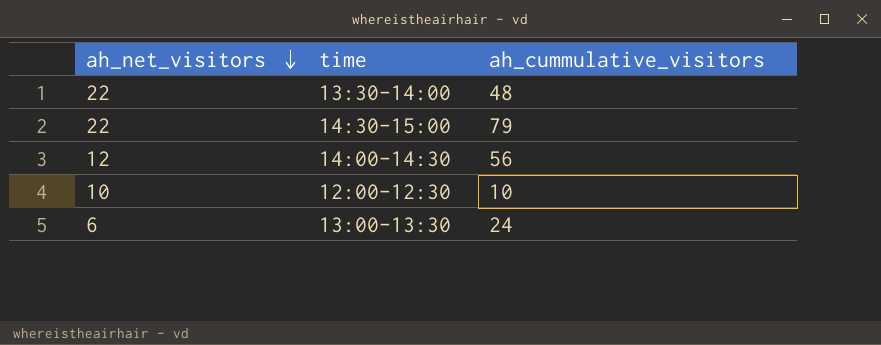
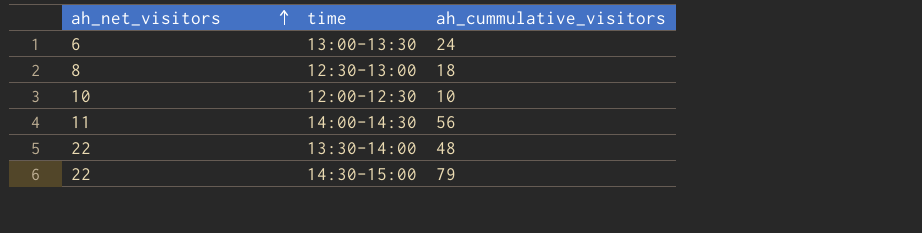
row order: ah_net_visitors descending -> ah_net_visitors ascending
row 12:30-13:00: none -> 8 | 18
14:00-14:30 | ah_net_visitors: 12 -> 11

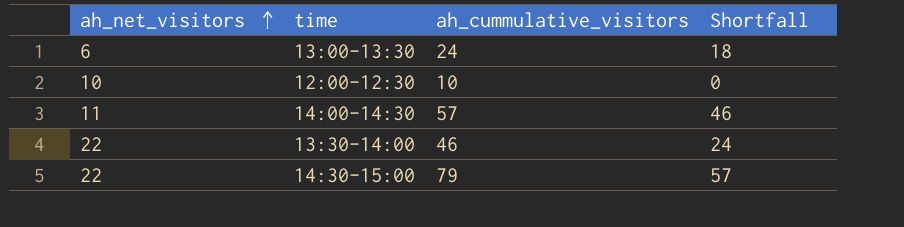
column Shortfall | formula: none -> [ah_cummulative_visitors] - [ah_net_visitors]
row 12:30-13:00: 8 | 18 -> none
14:00-14:30 | ah_cummulative_visitors: 56 -> 57
13:30-14:00 | ah_cummulative_visitors: 48 -> 46

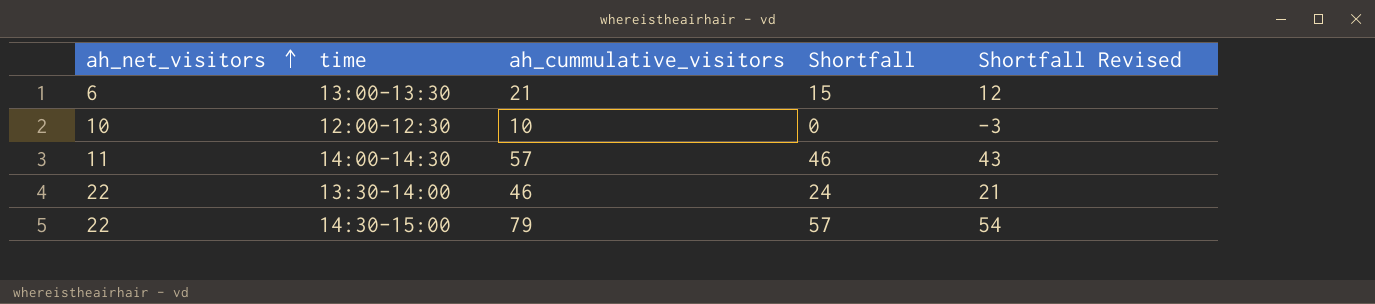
column Shortfall Revised | formula: none -> [Shortfall] - 3
13:00-13:30 | ah_cummulative_visitors: 24 -> 21
13:00-13:30 | Shortfall: 18 -> 15

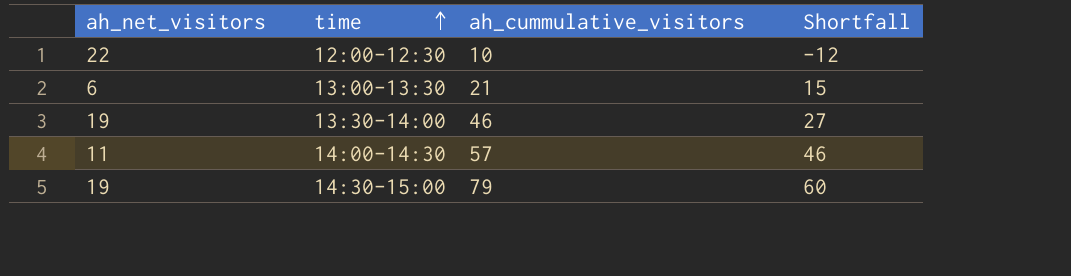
row order: ah_net_visitors ascending -> time ascending
column Shortfall Revised | formula: [Shortfall] - 3 -> none
12:00-12:30 | ah_net_visitors: 10 -> 22
12:00-12:30 | Shortfall: 0 -> -12
13:30-14:00 | ah_net_visitors: 22 -> 19
13:30-14:00 | Shortfall: 24 -> 27
14:30-15:00 | ah_net_visitors: 22 -> 19
14:30-15:00 | Shortfall: 57 -> 60

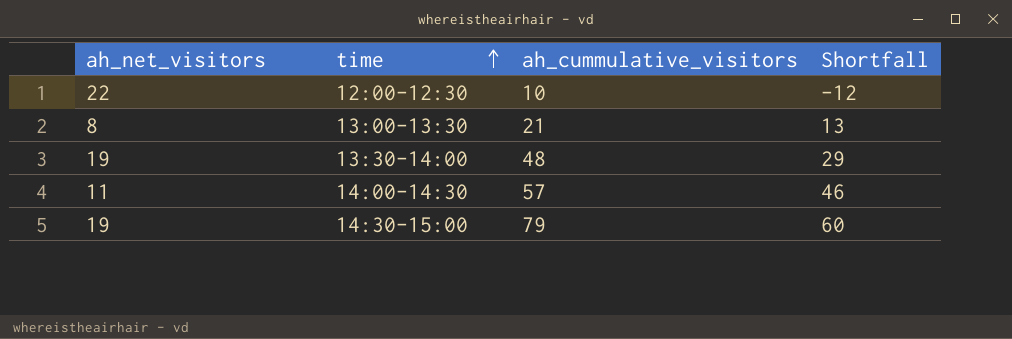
13:00-13:30 | ah_net_visitors: 6 -> 8
13:00-13:30 | Shortfall: 15 -> 13
13:30-14:00 | ah_cummulative_visitors: 46 -> 48
13:30-14:00 | Shortfall: 27 -> 29

